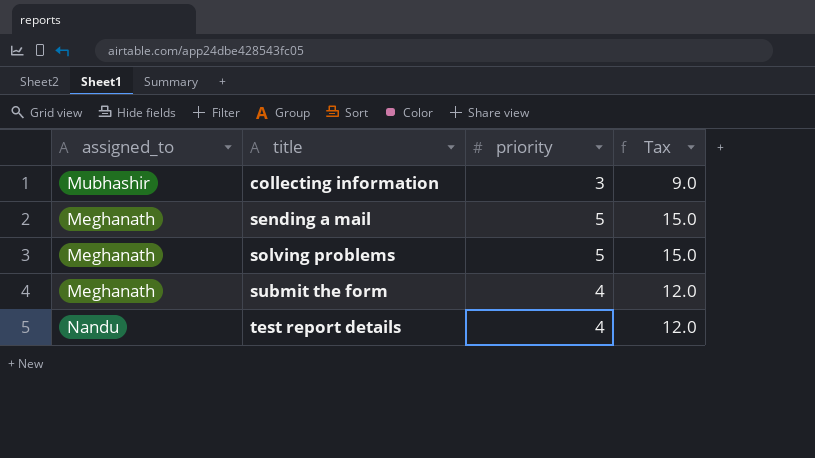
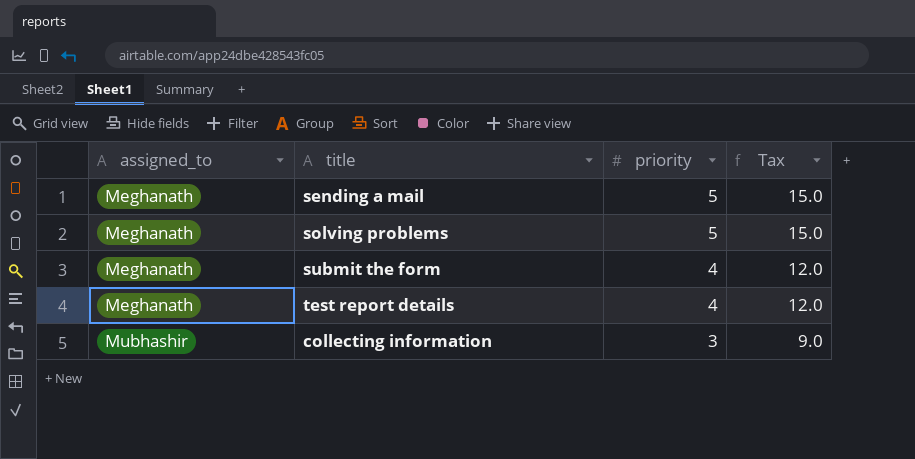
row order: title ascending -> assigned_to ascending
test report details | assigned_to: Nandu -> Meghanath

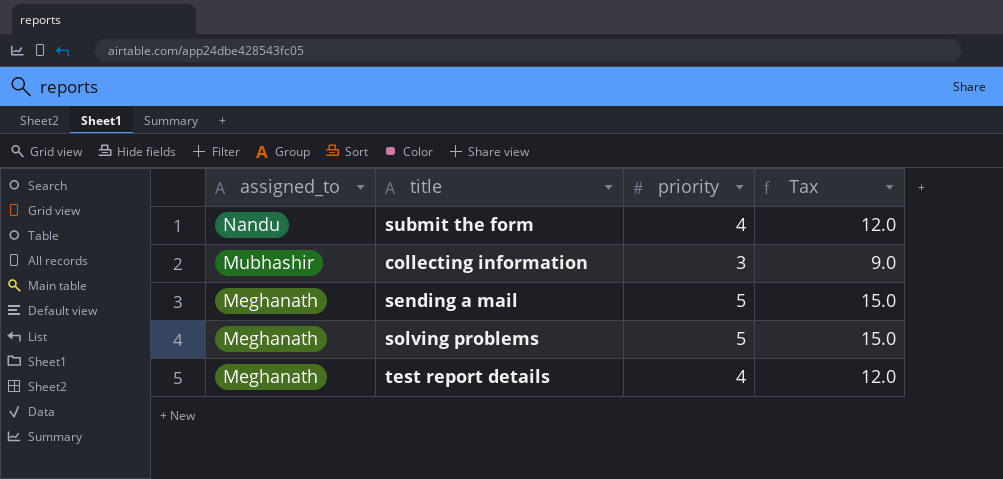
row order: assigned_to ascending -> assigned_to descending
submit the form | assigned_to: Meghanath -> Nandu

